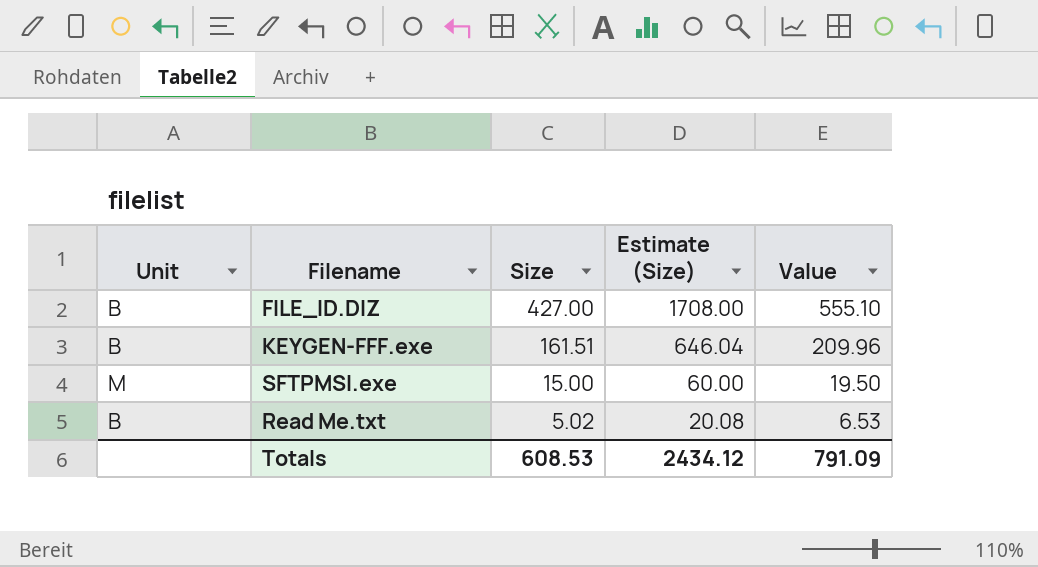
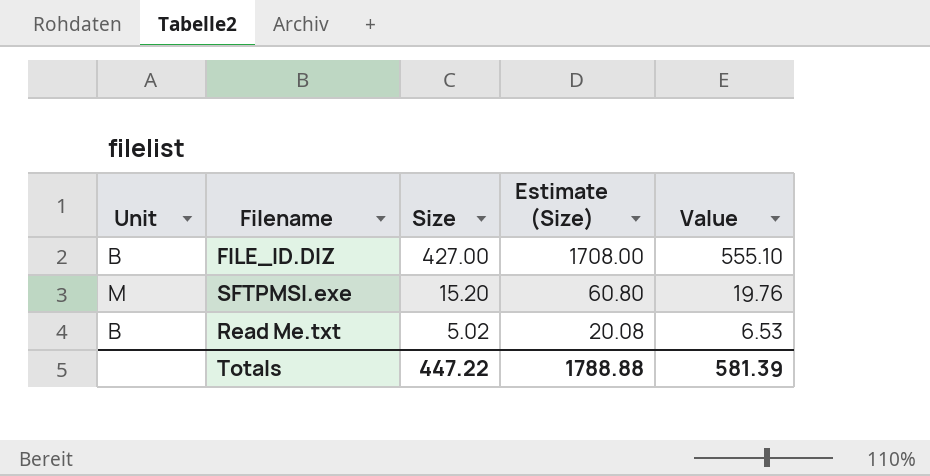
row KEYGEN-FFF.exe: B | 161.51 | 646.04 | 209.96 -> none
SFTPMSI.exe | Size: 15.00 -> 15.20
SFTPMSI.exe | Estimate (Size): 60.00 -> 60.80
SFTPMSI.exe | Value: 19.50 -> 19.76
Totals | Size: 608.53 -> 447.22
Totals | Estimate (Size): 2434.12 -> 1788.88
Totals | Value: 791.09 -> 581.39

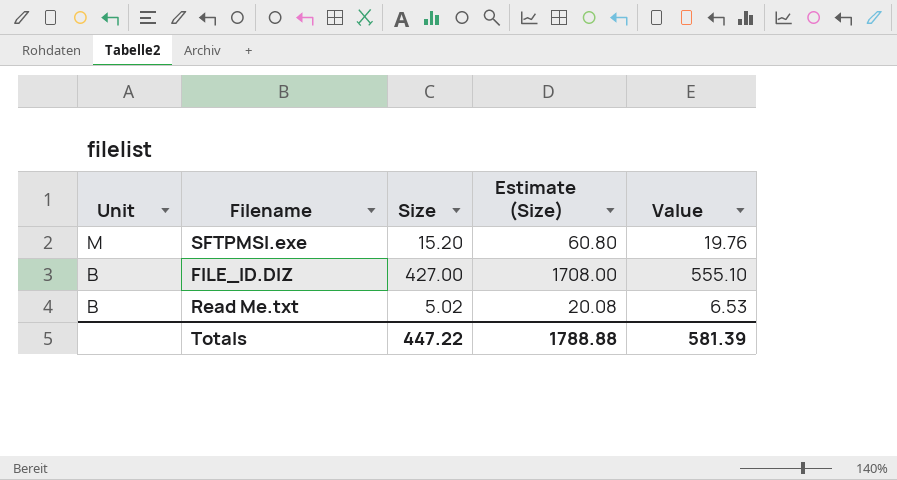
row order: Size descending -> Unit descending

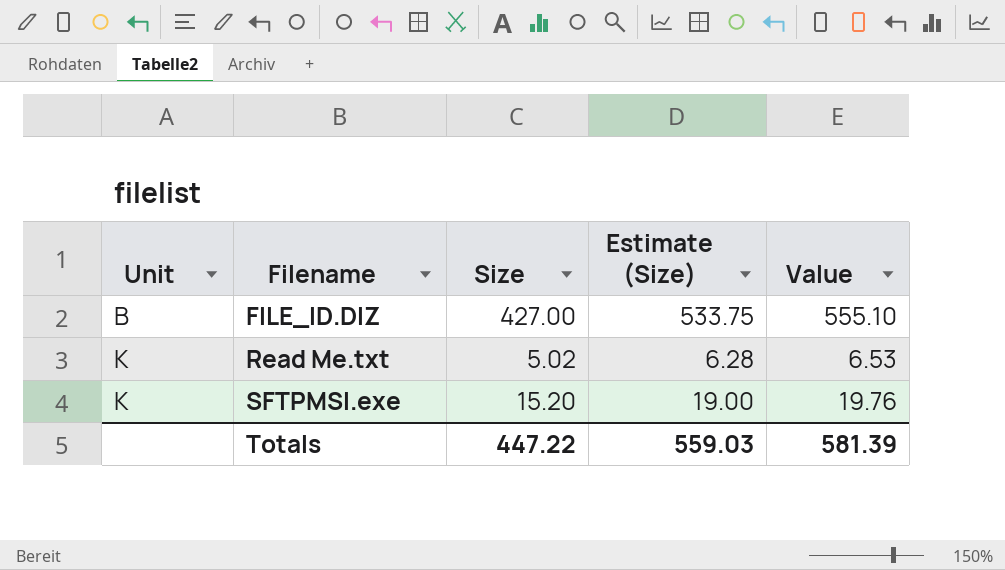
row order: Unit descending -> Unit ascending
column Estimate (Size) | formula: [Size] * 4 -> [Size] * 1.25
Read Me.txt | Unit: B -> K
SFTPMSI.exe | Unit: M -> K
Totals | Estimate (Size): 1788.88 -> 559.03

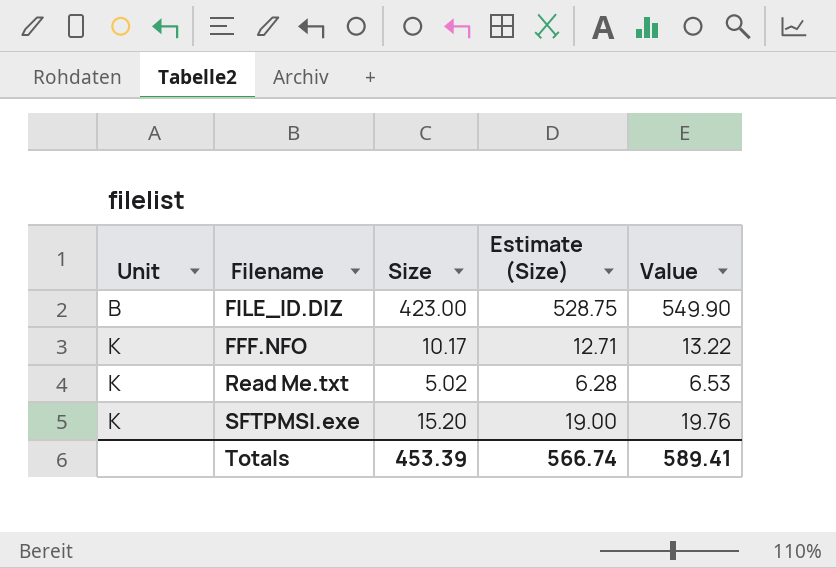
FILE_ID.DIZ | Size: 427.00 -> 423.00
FILE_ID.DIZ | Estimate (Size): 533.75 -> 528.75
FILE_ID.DIZ | Value: 555.10 -> 549.90
row FFF.NFO: none -> K | 10.17 | 12.71 | 13.22
Totals | Size: 447.22 -> 453.39
Totals | Estimate (Size): 559.03 -> 566.74
Totals | Value: 581.39 -> 589.41

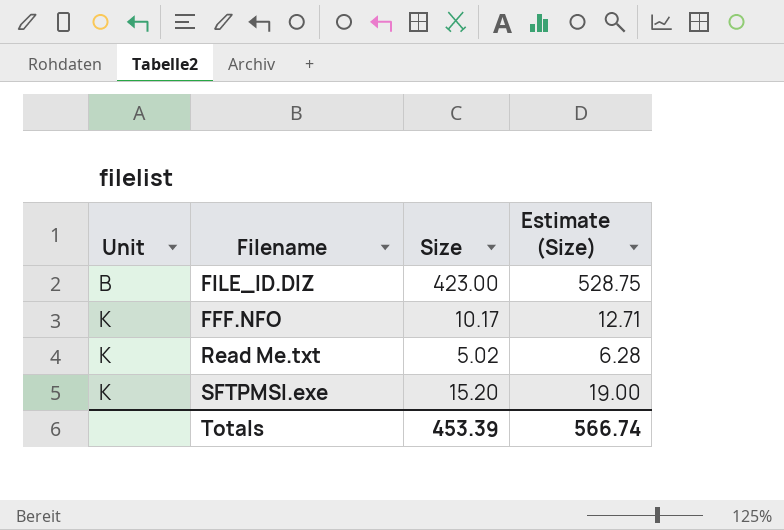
column Value | formula: [Size] * 1.3 -> none

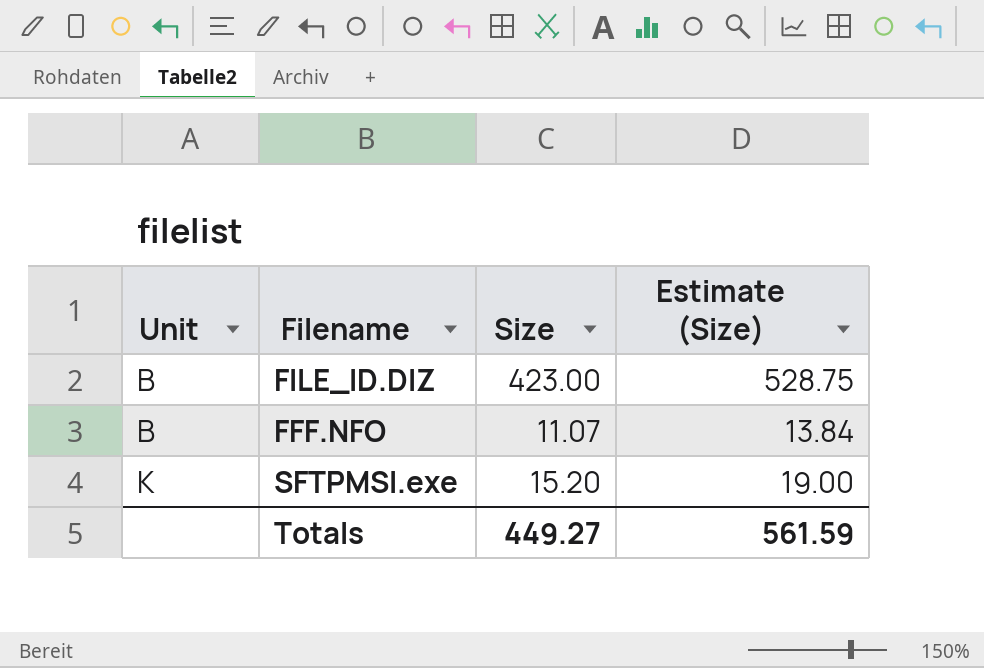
row Read Me.txt: K | 5.02 | 6.28 -> none
FFF.NFO | Unit: K -> B
FFF.NFO | Size: 10.17 -> 11.07
FFF.NFO | Estimate (Size): 12.71 -> 13.84
Totals | Size: 453.39 -> 449.27
Totals | Estimate (Size): 566.74 -> 561.59

